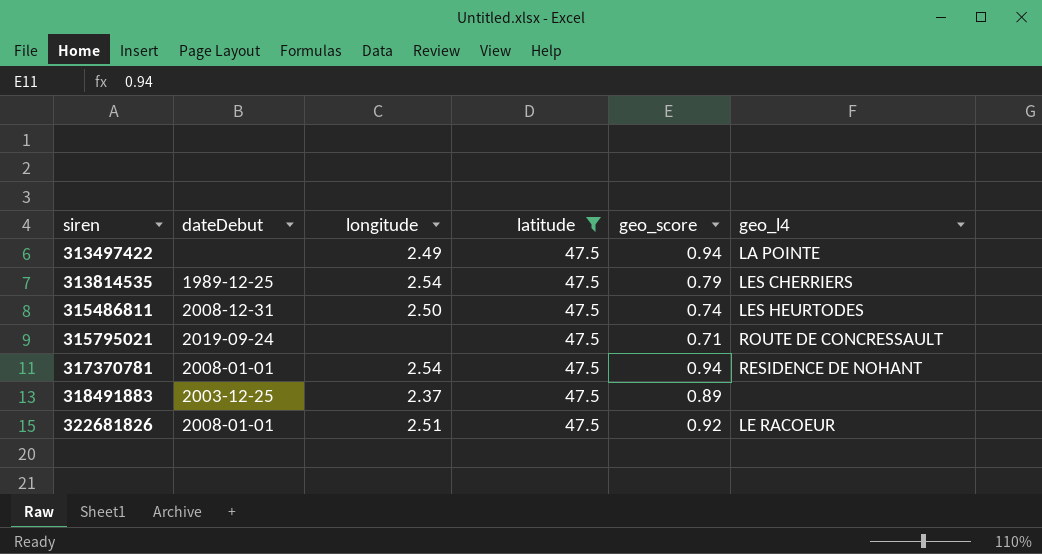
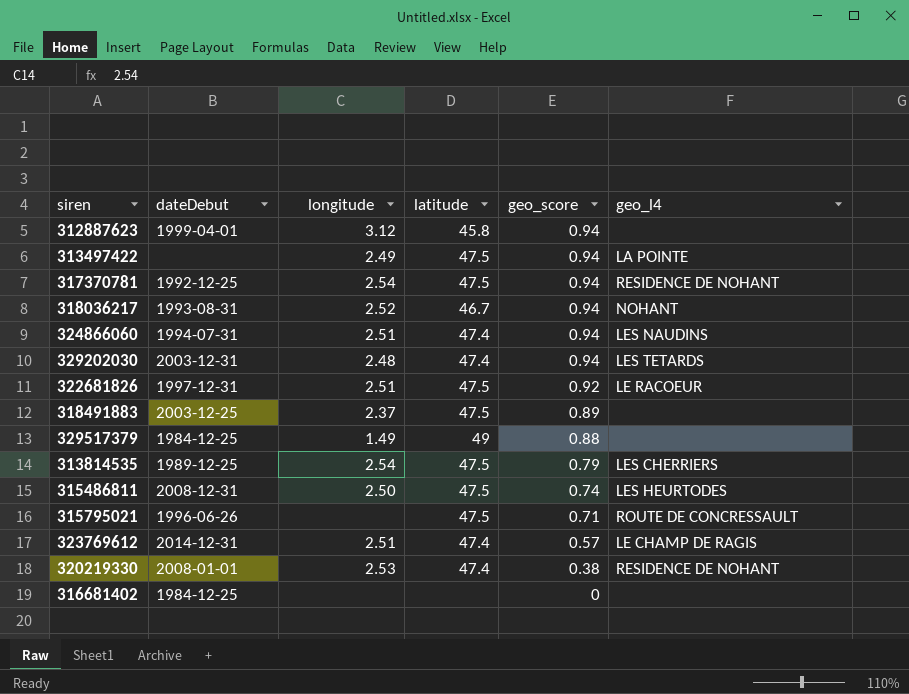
filter: latitude = 47.5 -> none
row order: siren ascending -> geo_score descending
317370781 | dateDebut: 2008-01-01 -> 1992-12-25
322681826 | dateDebut: 2008-01-01 -> 1997-12-31
315795021 | dateDebut: 2019-09-24 -> 1996-06-26

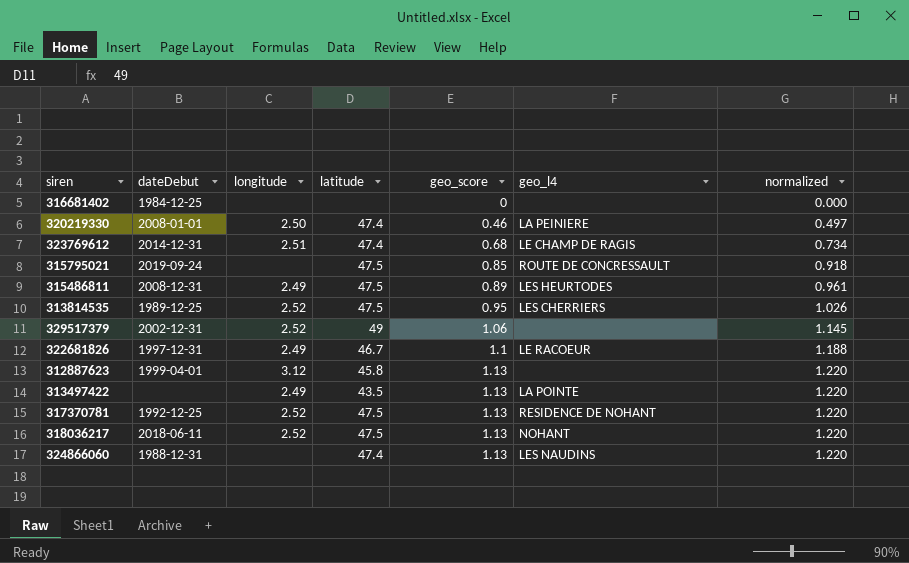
row order: geo_score descending -> geo_score ascending
column normalized | formula: none -> [geo_score] * 1.08
row 329202030: 2003-12-31 | 2.48 | 47.4 | 0.94 | LES TETARDS -> none
row 318491883: 2003-12-25 | 2.37 | 47.5 | 0.89 | none -> none
320219330 | longitude: 2.53 -> 2.50
320219330 | geo_score: 0.38 -> 0.46
320219330 | geo_l4: RESIDENCE DE NOHANT -> LA PEINIERE
323769612 | geo_score: 0.57 -> 0.68
315795021 | dateDebut: 1996-06-26 -> 2019-09-24
315795021 | geo_score: 0.71 -> 0.85
315486811 | longitude: 2.50 -> 2.49
315486811 | geo_score: 0.74 -> 0.89
313814535 | longitude: 2.54 -> 2.52
313814535 | geo_score: 0.79 -> 0.95
329517379 | dateDebut: 1984-12-25 -> 2002-12-31
329517379 | longitude: 1.49 -> 2.52
329517379 | geo_score: 0.88 -> 1.06
322681826 | longitude: 2.51 -> 2.49
322681826 | latitude: 47.5 -> 46.7
322681826 | geo_score: 0.92 -> 1.1
312887623 | geo_score: 0.94 -> 1.13
313497422 | latitude: 47.5 -> 43.5
313497422 | geo_score: 0.94 -> 1.13
317370781 | longitude: 2.54 -> 2.52
317370781 | geo_score: 0.94 -> 1.13
318036217 | dateDebut: 1993-08-31 -> 2018-06-11
318036217 | latitude: 46.7 -> 47.5
318036217 | geo_score: 0.94 -> 1.13
324866060 | dateDebut: 1994-07-31 -> 1988-12-31
324866060 | longitude: 2.51 -> none
324866060 | geo_score: 0.94 -> 1.13

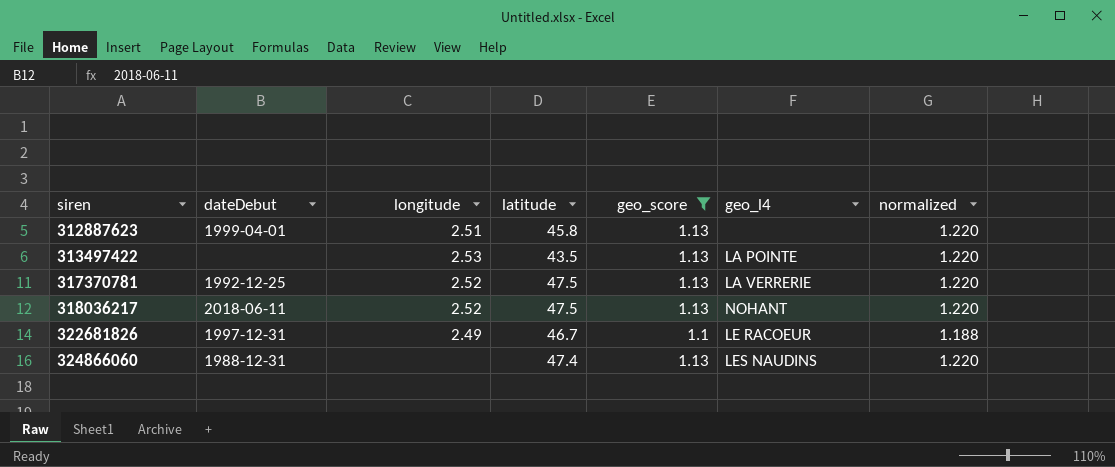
filter: none -> geo_score >= 1.1
row order: geo_score ascending -> siren ascending
312887623 | longitude: 3.12 -> 2.51
313497422 | longitude: 2.49 -> 2.53
317370781 | geo_l4: RESIDENCE DE NOHANT -> LA VERRERIE

